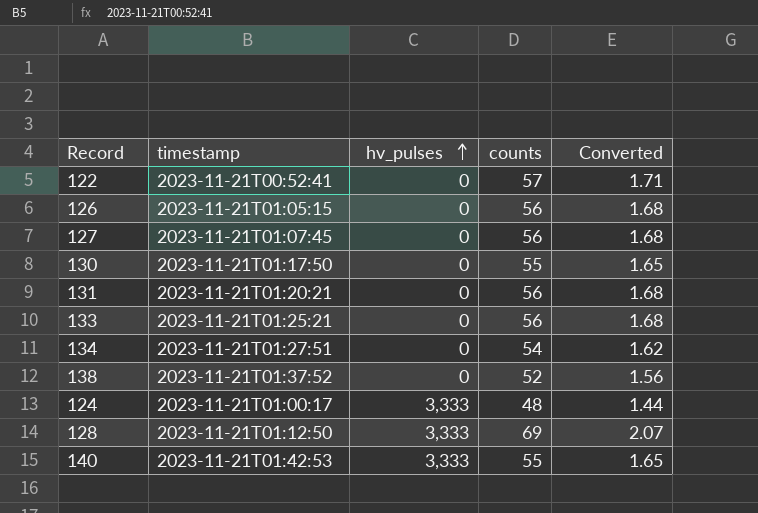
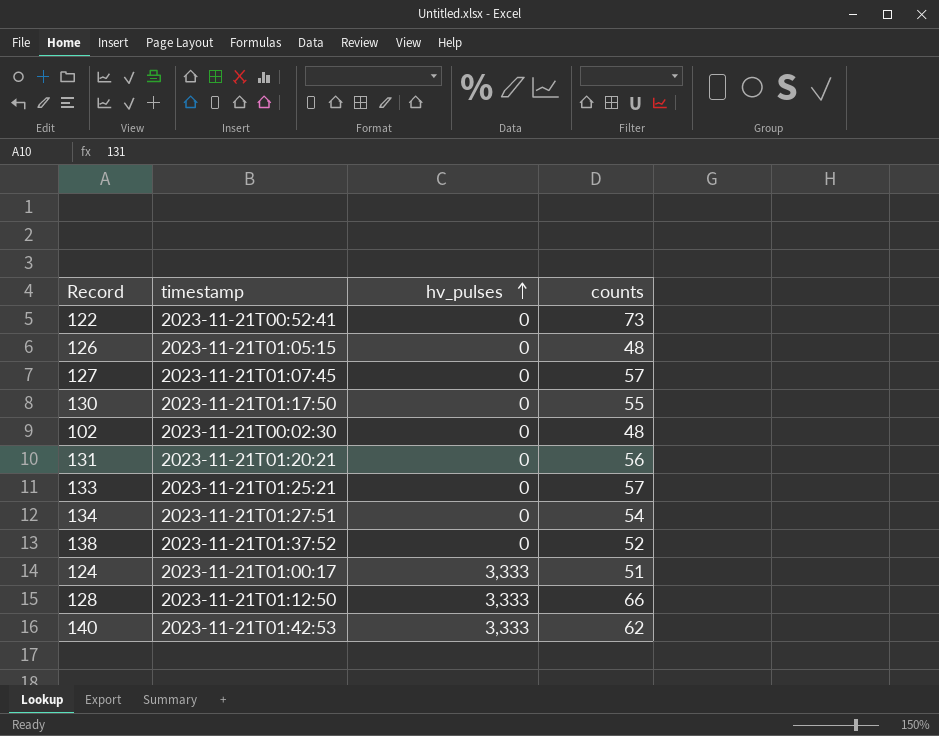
column Converted | formula: [counts] * 0.03 -> none
122 | counts: 57 -> 73
126 | counts: 56 -> 48
127 | counts: 56 -> 57
row 102: none -> 2023-11-21T00:02:30 | 0 | 48
133 | counts: 56 -> 57
124 | counts: 48 -> 51
128 | counts: 69 -> 66
140 | counts: 55 -> 62

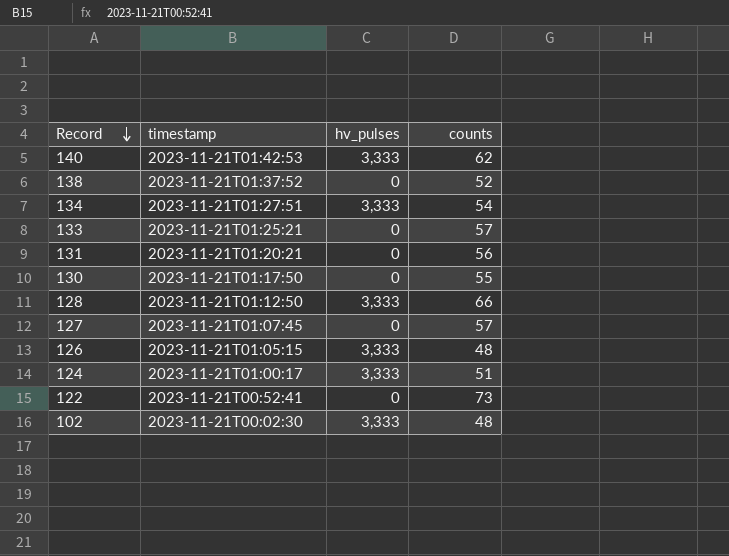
row order: hv_pulses ascending -> Record descending
134 | hv_pulses: 0 -> 3,333
126 | hv_pulses: 0 -> 3,333
102 | hv_pulses: 0 -> 3,333

